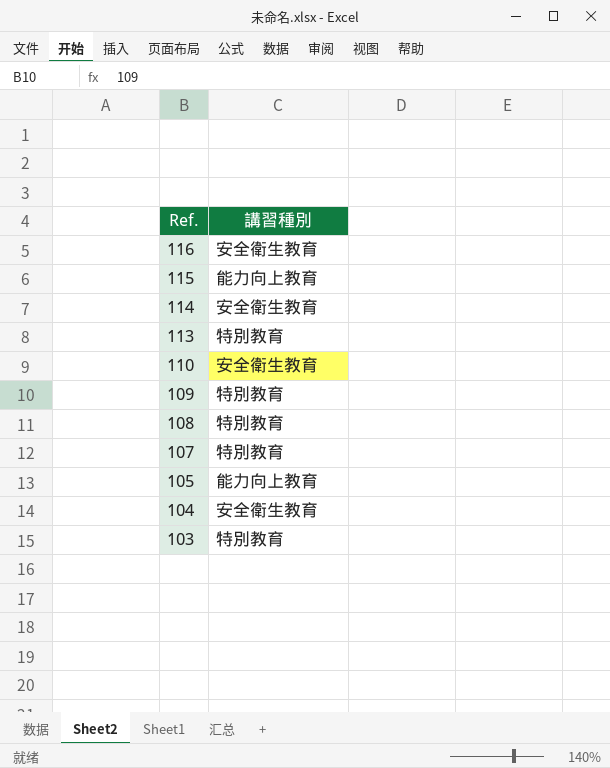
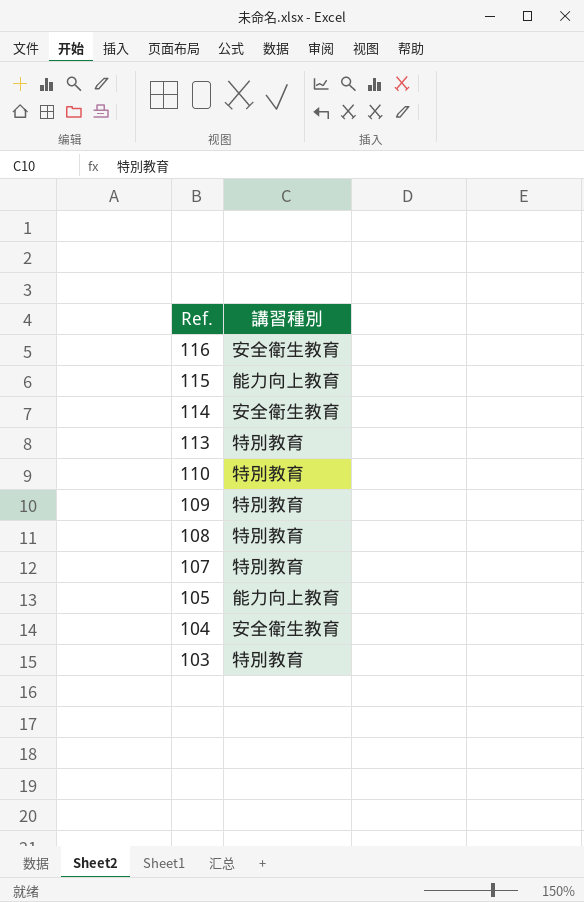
110 | 講習種別: 安全衛生教育 -> 特別教育

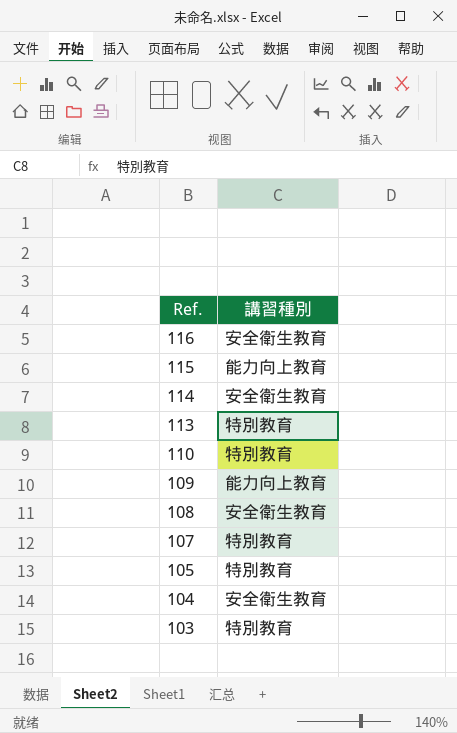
109 | 講習種別: 特別教育 -> 能力向上教育
108 | 講習種別: 特別教育 -> 安全衛生教育
105 | 講習種別: 能力向上教育 -> 特別教育

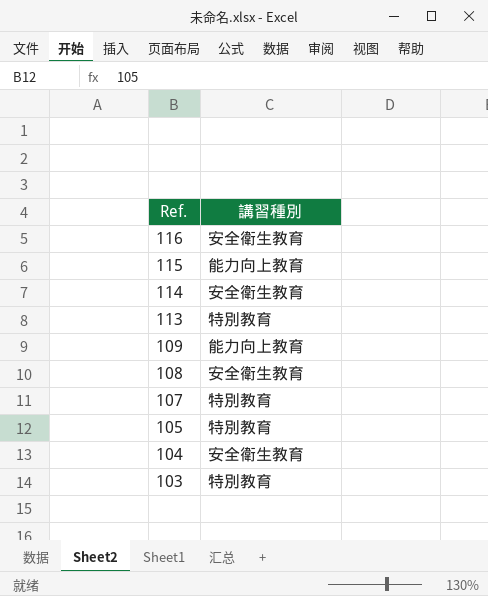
row 110: 特別教育 -> none

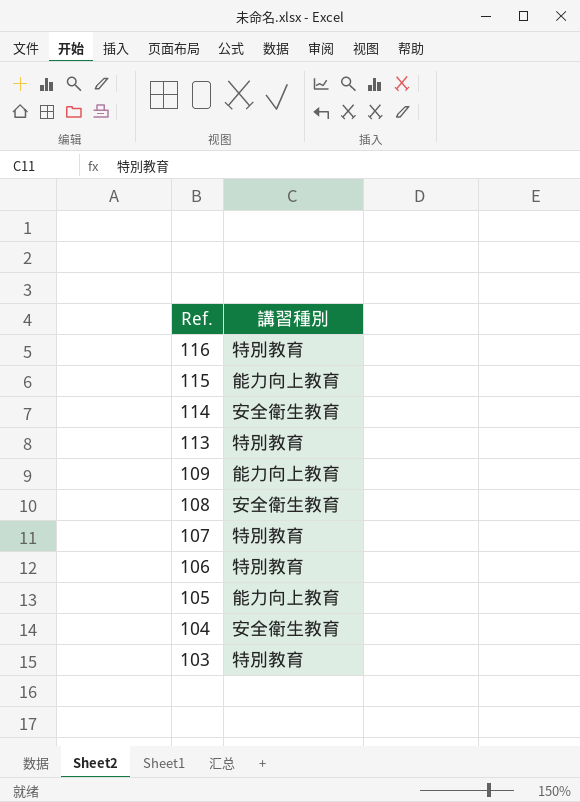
116 | 講習種別: 安全衛生教育 -> 特別教育
row 106: none -> 特別教育
105 | 講習種別: 特別教育 -> 能力向上教育

